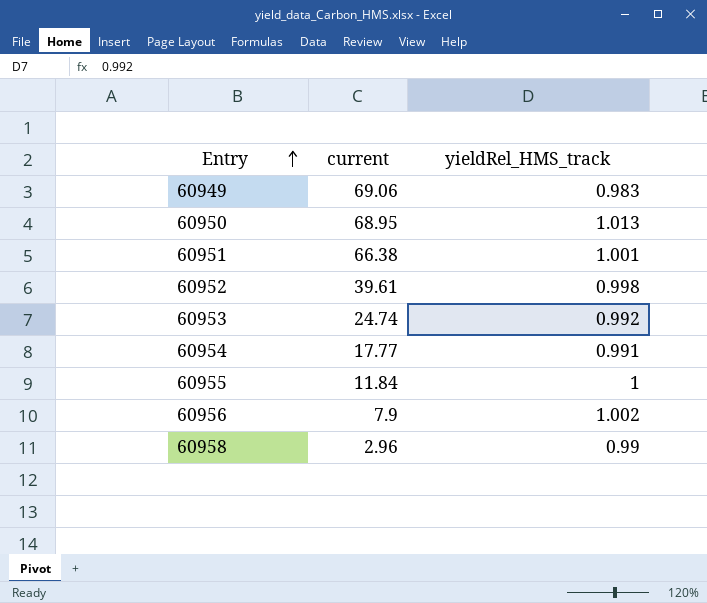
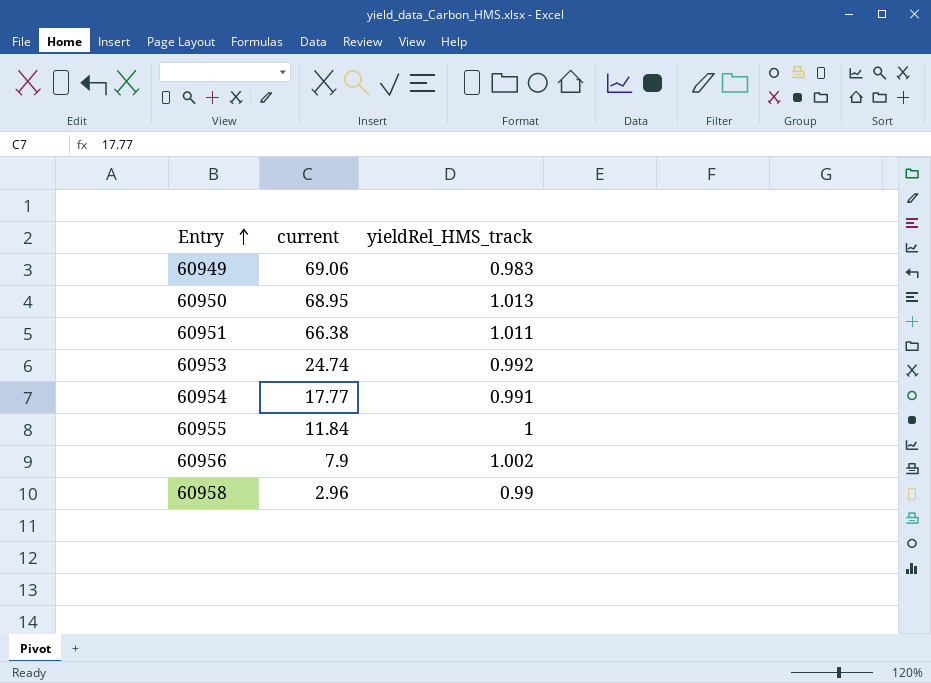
row 60952: 39.61 | 0.998 -> none
60951 | yieldRel_HMS_track: 1.001 -> 1.011

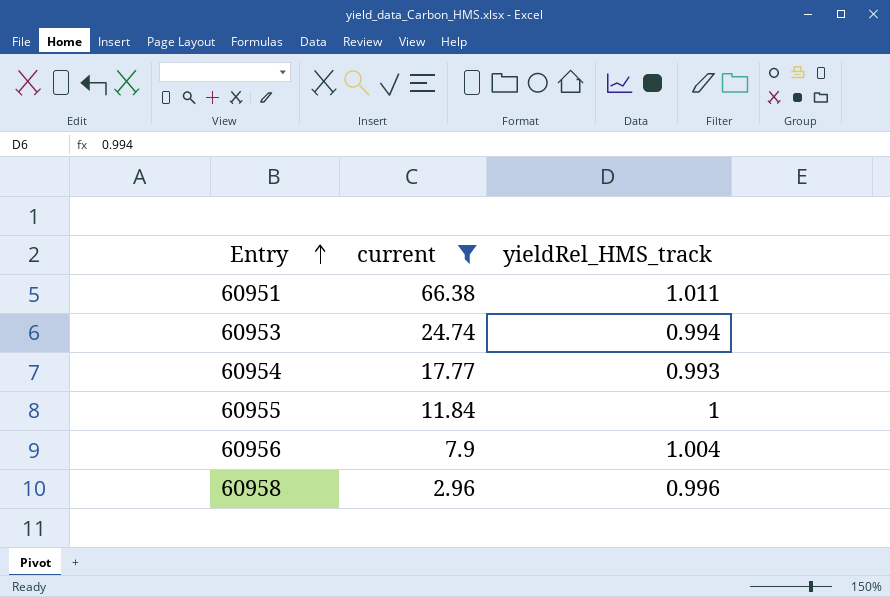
filter: none -> current <= 66.38
60953 | yieldRel_HMS_track: 0.992 -> 0.994
60954 | yieldRel_HMS_track: 0.991 -> 0.993
60956 | yieldRel_HMS_track: 1.002 -> 1.004
60958 | yieldRel_HMS_track: 0.99 -> 0.996

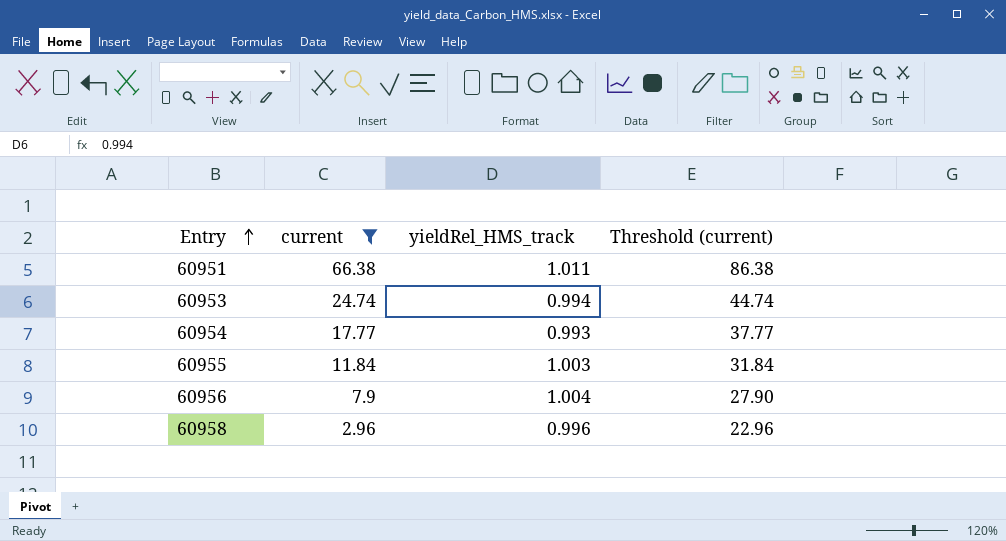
column Threshold (current) | formula: none -> [current] + 20
60955 | yieldRel_HMS_track: 1 -> 1.003

